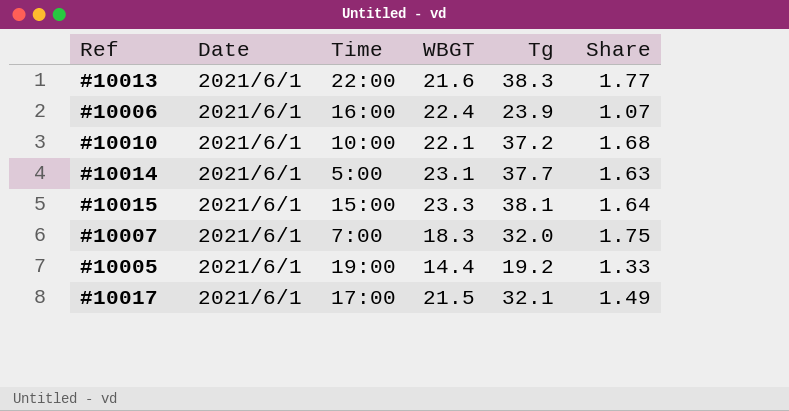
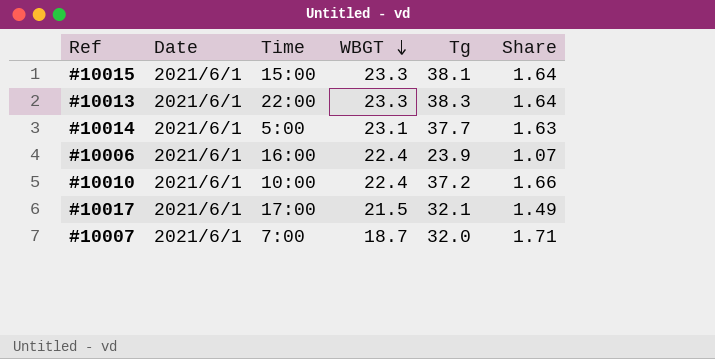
row order: none -> WBGT descending
row #10005: 2021/6/1 | 19:00 | 14.4 | 19.2 | 1.33 -> none
#10013 | WBGT: 21.6 -> 23.3
#10013 | Share: 1.77 -> 1.64
#10010 | WBGT: 22.1 -> 22.4
#10010 | Share: 1.68 -> 1.66
#10007 | WBGT: 18.3 -> 18.7
#10007 | Share: 1.75 -> 1.71

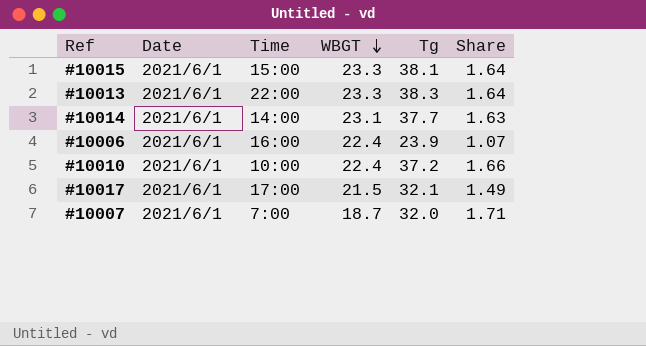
#10014 | Time: 5:00 -> 14:00

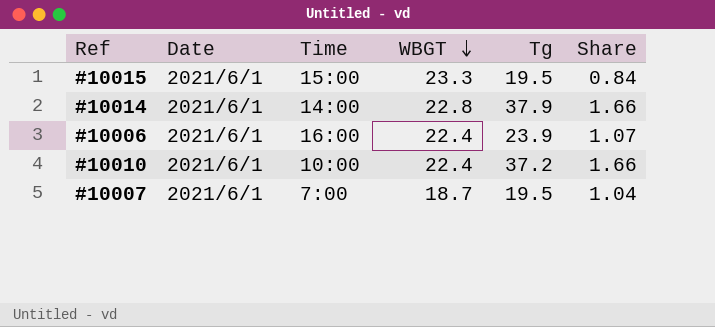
row #10013: 2021/6/1 | 22:00 | 23.3 | 38.3 | 1.64 -> none
row #10017: 2021/6/1 | 17:00 | 21.5 | 32.1 | 1.49 -> none
#10015 | Tg: 38.1 -> 19.5
#10015 | Share: 1.64 -> 0.84
#10014 | WBGT: 23.1 -> 22.8
#10014 | Tg: 37.7 -> 37.9
#10014 | Share: 1.63 -> 1.66
#10007 | Tg: 32.0 -> 19.5
#10007 | Share: 1.71 -> 1.04

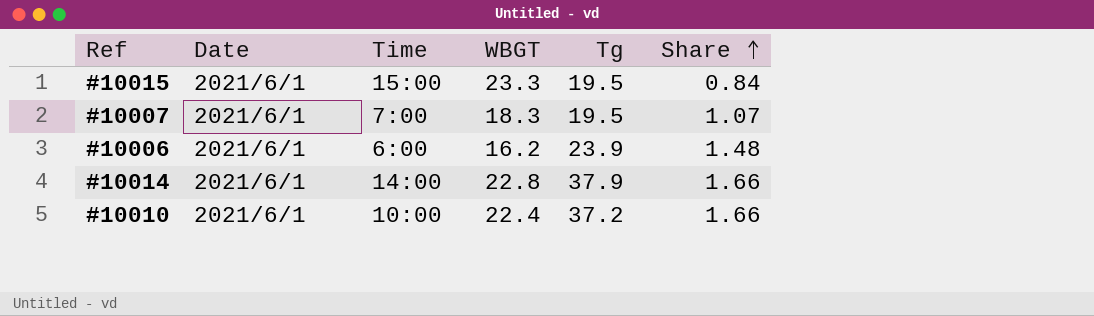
row order: WBGT descending -> Share ascending
#10007 | WBGT: 18.7 -> 18.3
#10007 | Share: 1.04 -> 1.07
#10006 | Time: 16:00 -> 6:00
#10006 | WBGT: 22.4 -> 16.2
#10006 | Share: 1.07 -> 1.48

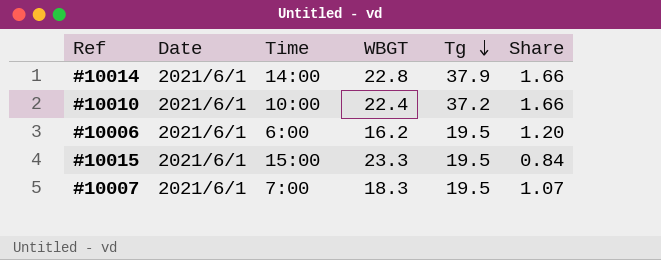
row order: Share ascending -> Tg descending
#10006 | Tg: 23.9 -> 19.5
#10006 | Share: 1.48 -> 1.20

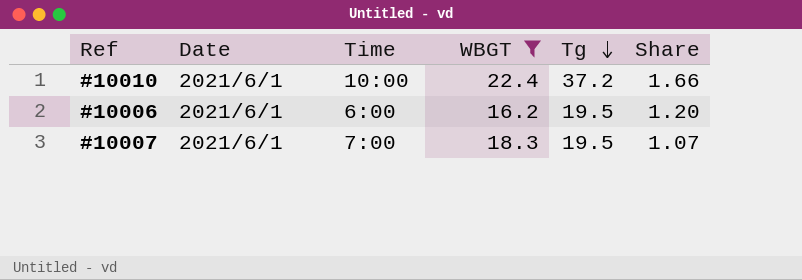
filter: none -> WBGT <= 22.4

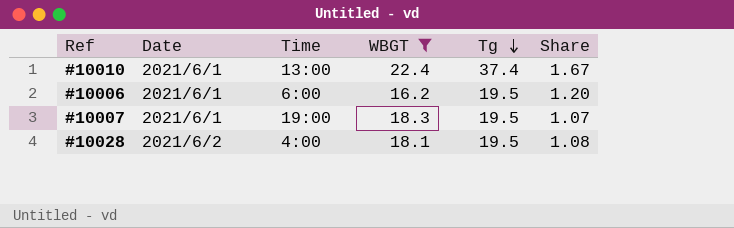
#10010 | Time: 10:00 -> 13:00
#10010 | Tg: 37.2 -> 37.4
#10010 | Share: 1.66 -> 1.67
#10007 | Time: 7:00 -> 19:00
row #10028: none -> 2021/6/2 | 4:00 | 18.1 | 19.5 | 1.08

